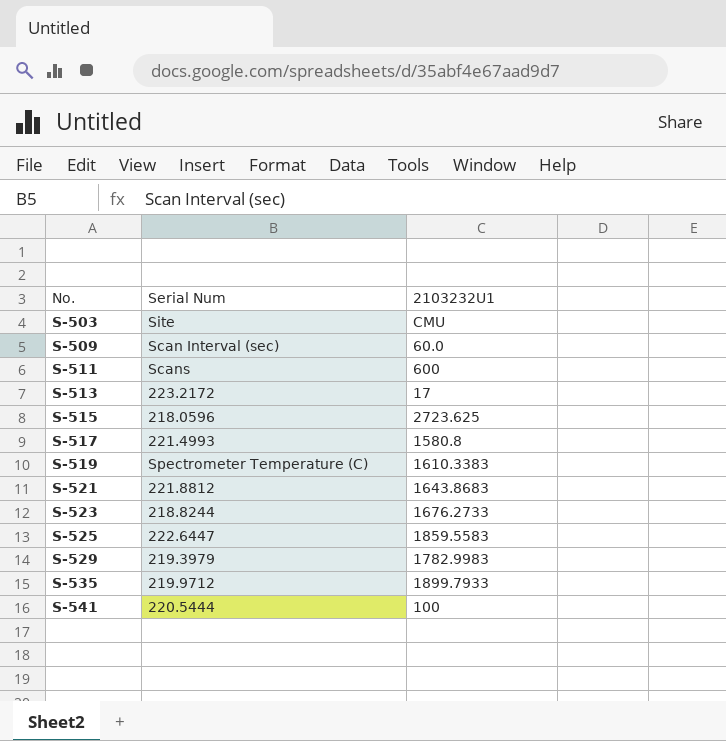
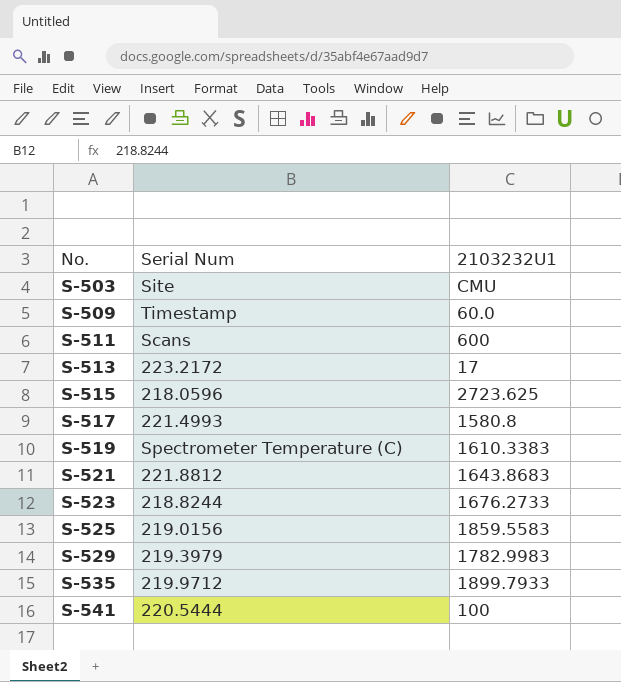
S-509 | Serial Num: Scan Interval (sec) -> Timestamp
S-525 | Serial Num: 222.6447 -> 219.0156

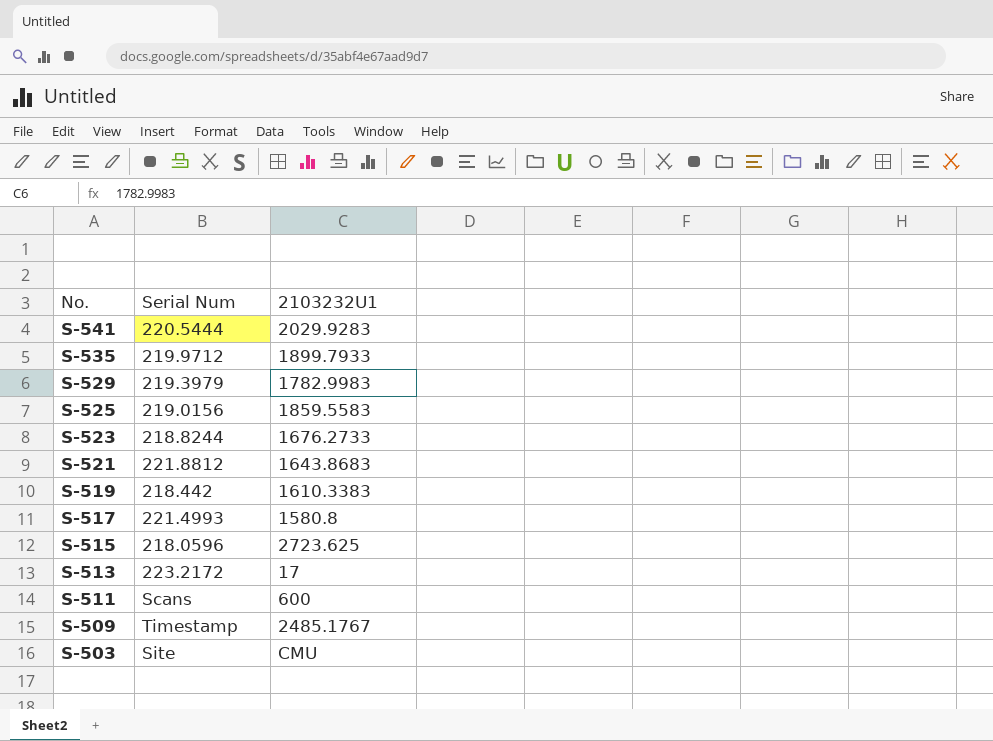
row order: No. ascending -> No. descending
S-541 | 2103232U1: 100 -> 2029.9283
S-519 | Serial Num: Spectrometer Temperature (C) -> 218.442
S-509 | 2103232U1: 60.0 -> 2485.1767

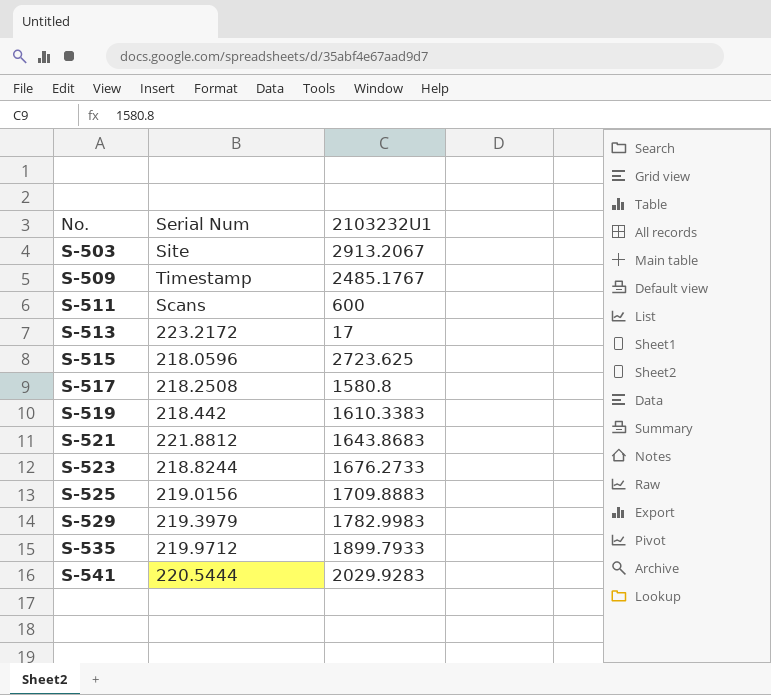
row order: No. descending -> No. ascending
S-503 | 2103232U1: CMU -> 2913.2067
S-517 | Serial Num: 221.4993 -> 218.2508
S-525 | 2103232U1: 1859.5583 -> 1709.8883

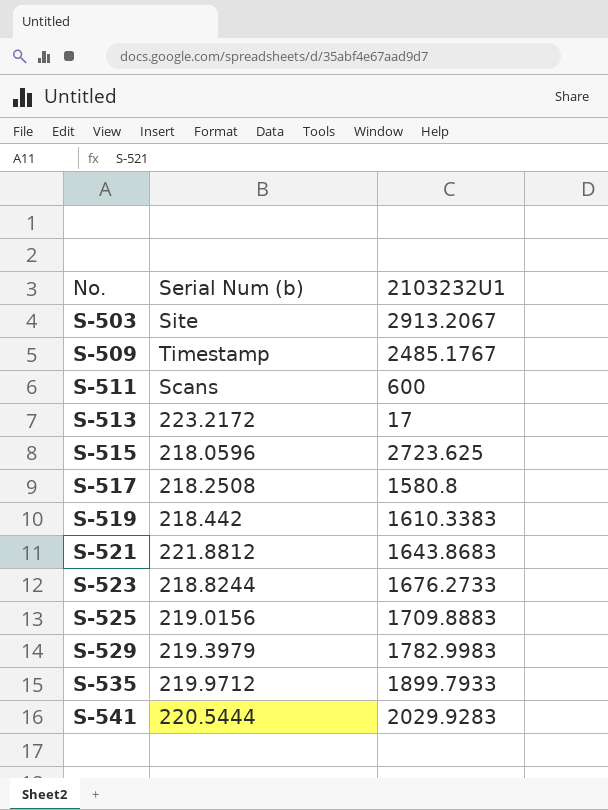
column name: Serial Num -> Serial Num (b)

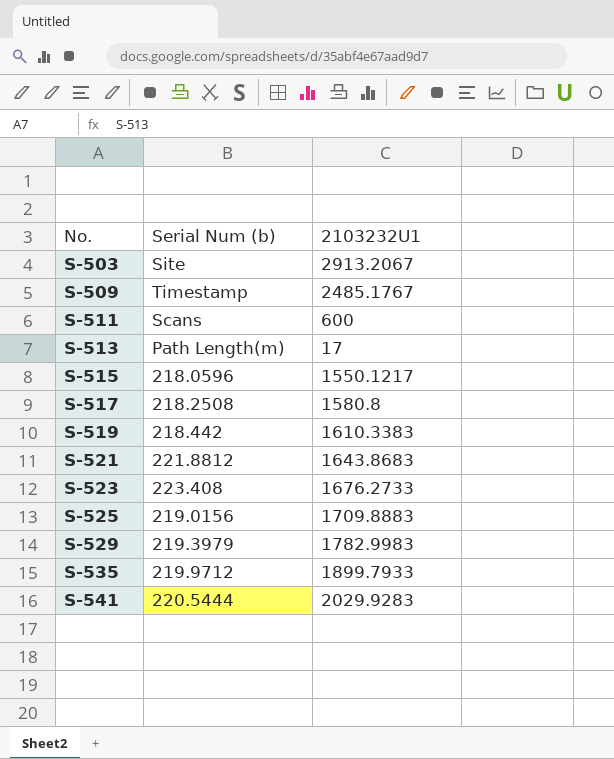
S-513 | Serial Num (b): 223.2172 -> Path Length(m)
S-515 | 2103232U1: 2723.625 -> 1550.1217
S-523 | Serial Num (b): 218.8244 -> 223.408

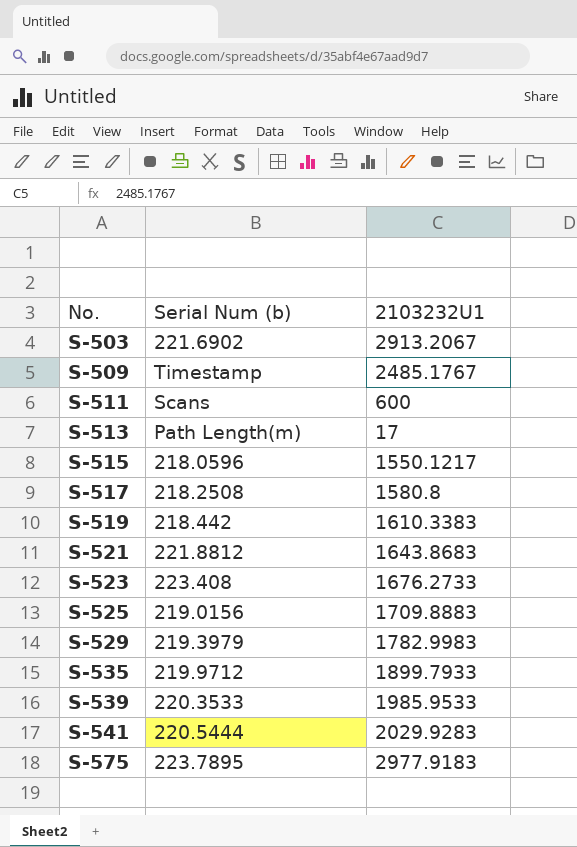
S-503 | Serial Num (b): Site -> 221.6902
row S-539: none -> 220.3533 | 1985.9533
row S-575: none -> 223.7895 | 2977.9183

